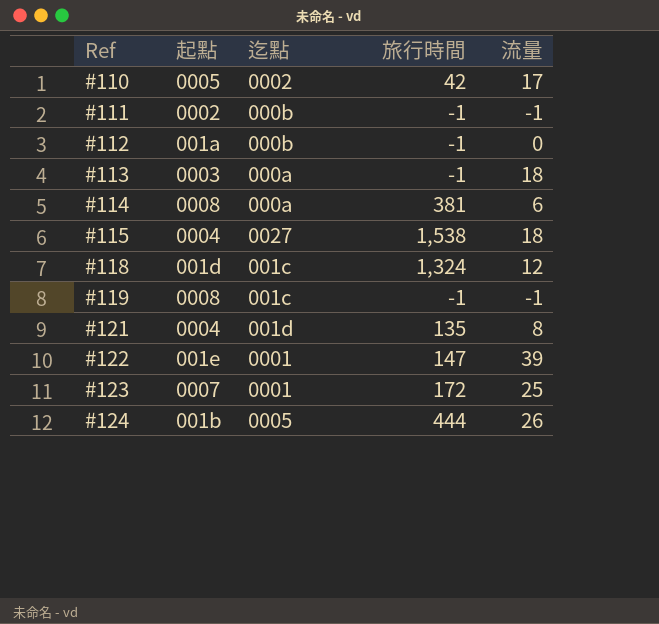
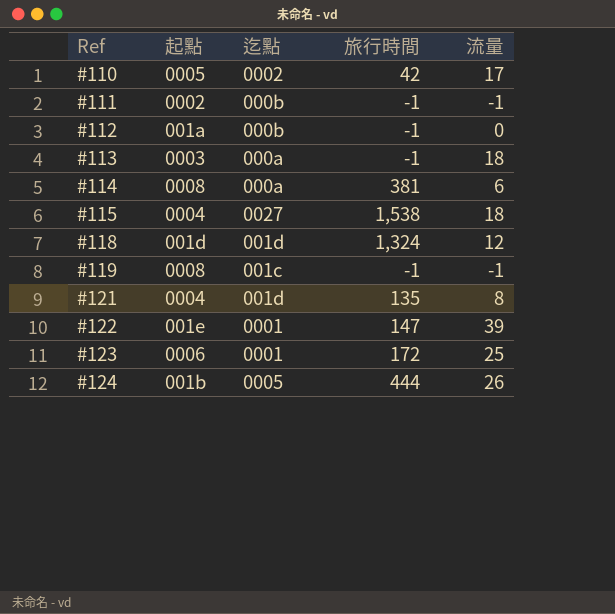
#118 | 迄點: 001c -> 001d
#123 | 起點: 0007 -> 0006

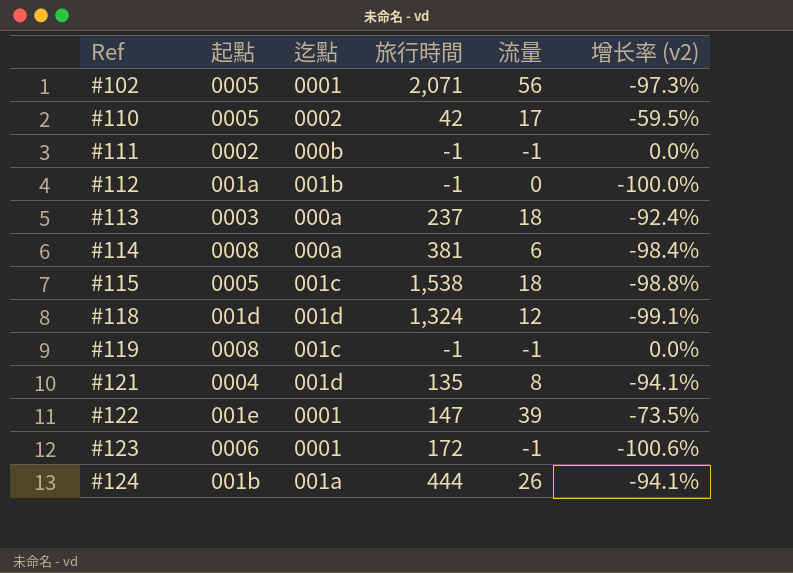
column 增长率 (v2) | formula: none -> ([流量] - [旅行時間]) / [旅行時間]
row #102: none -> 0005 | 0001 | 2,071 | 56 | -97.3%
#112 | 迄點: 000b -> 001b
#113 | 旅行時間: -1 -> 237
#115 | 起點: 0004 -> 0005
#115 | 迄點: 0027 -> 001c
#123 | 流量: 25 -> -1
#124 | 迄點: 0005 -> 001a

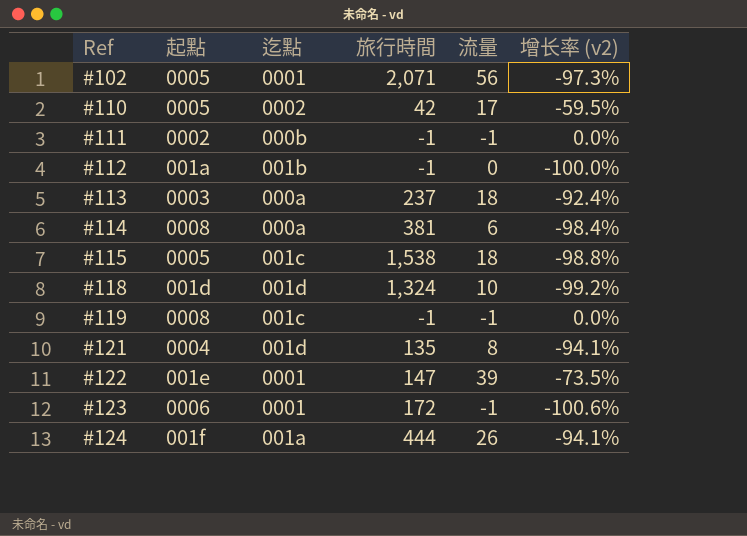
#118 | 流量: 12 -> 10
#118 | 增长率 (v2): -99.1% -> -99.2%
#124 | 起點: 001b -> 001f

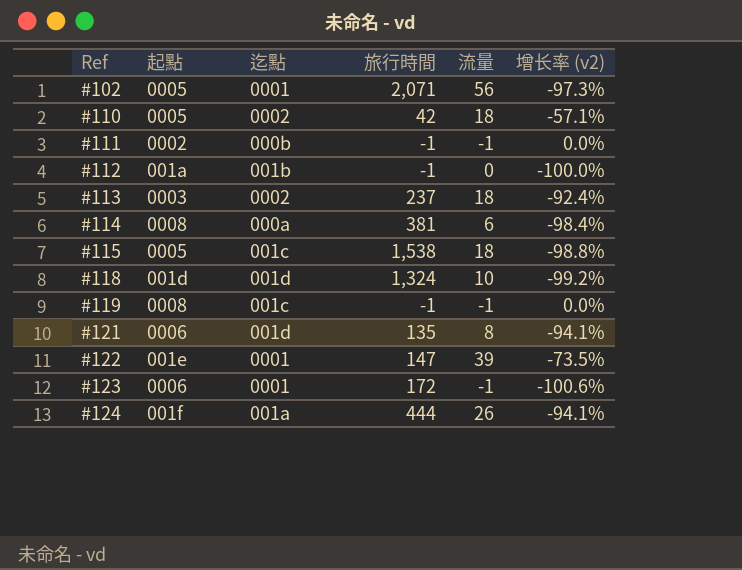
#110 | 流量: 17 -> 18
#110 | 增长率 (v2): -59.5% -> -57.1%
#113 | 迄點: 000a -> 0002
#121 | 起點: 0004 -> 0006

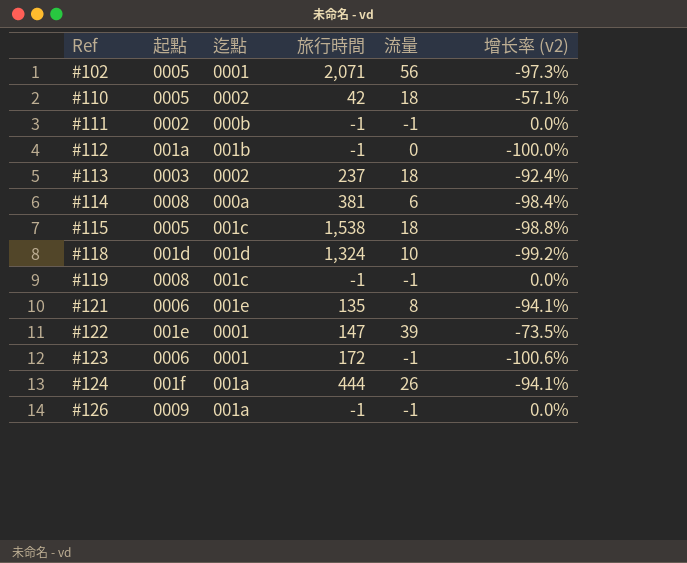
#121 | 迄點: 001d -> 001e
row #126: none -> 0009 | 001a | -1 | -1 | 0.0%

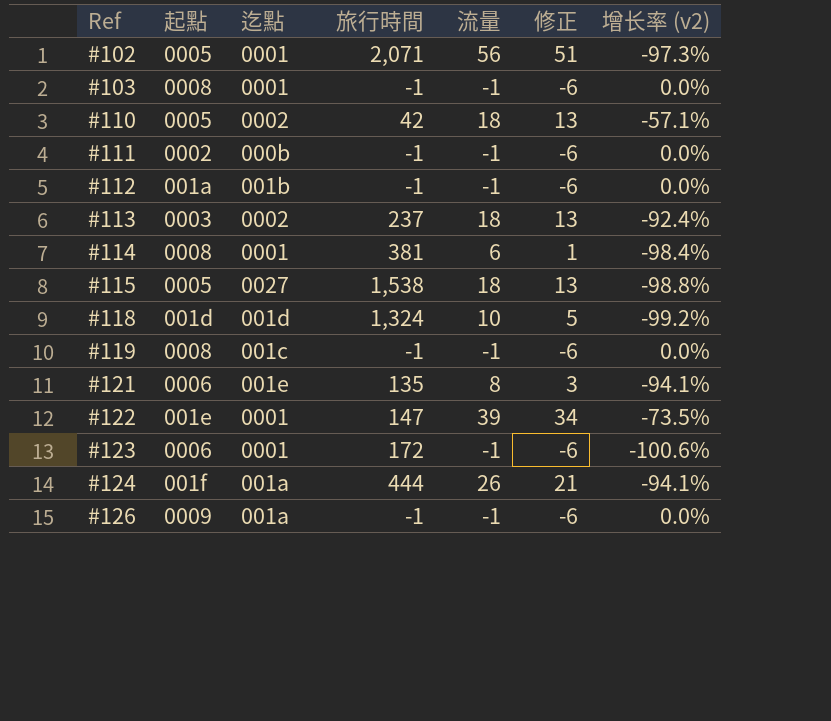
column 修正 | formula: none -> [流量] - 5
row #103: none -> 0008 | 0001 | -1 | -1 | -6 | 0.0%
#112 | 流量: 0 -> -1
#112 | 增长率 (v2): -100.0% -> 0.0%
#114 | 迄點: 000a -> 0001
#115 | 迄點: 001c -> 0027

